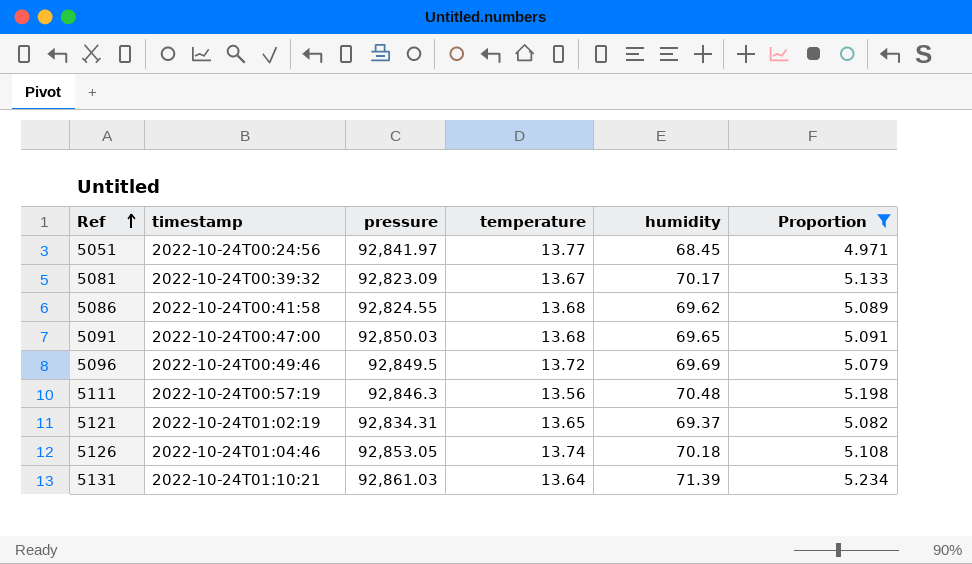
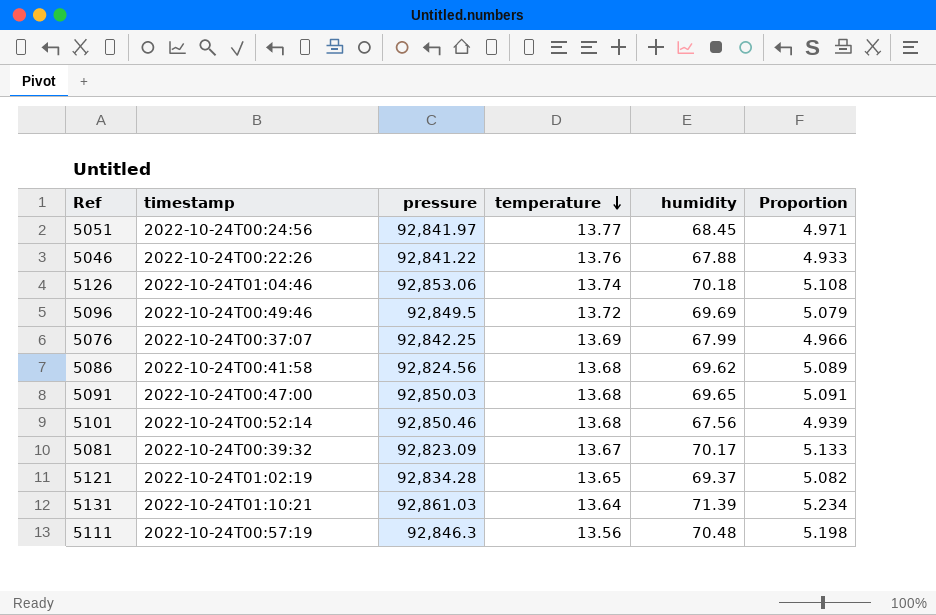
filter: Proportion >= 4.971 -> none
row order: Ref ascending -> temperature descending
5126 | pressure: 92,853.05 -> 92,853.06
5086 | pressure: 92,824.55 -> 92,824.56
5121 | pressure: 92,834.31 -> 92,834.28

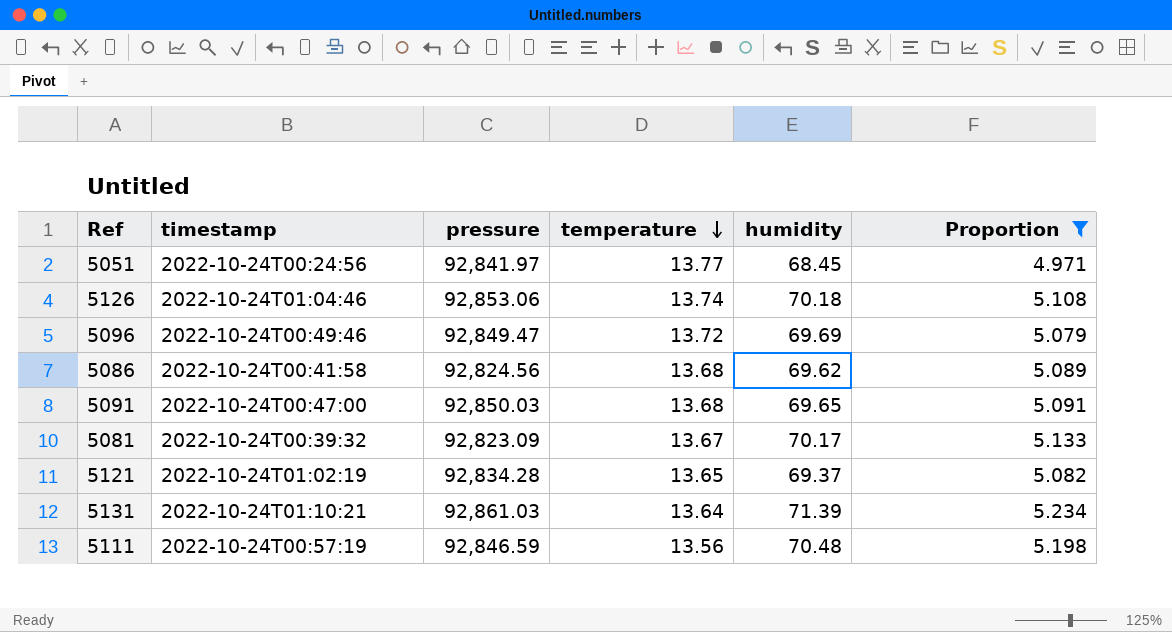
filter: none -> Proportion >= 4.971
5096 | pressure: 92,849.5 -> 92,849.47
5111 | pressure: 92,846.3 -> 92,846.59

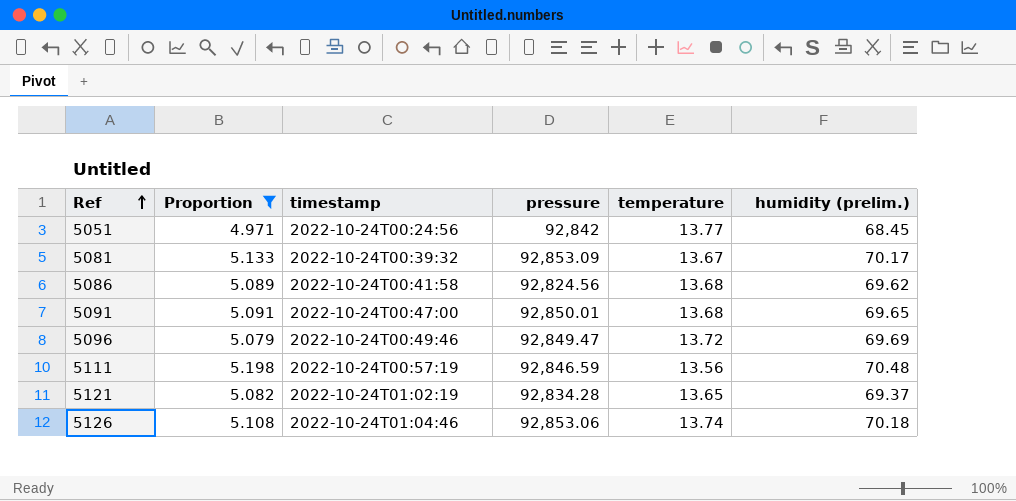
row order: temperature descending -> Ref ascending
column Proportion | position: 6 -> 2
column name: humidity -> humidity (prelim.)
row 5131: 2022-10-24T01:10:21 | 92,861.03 | 13.64 | 71.39 | 5.234 -> none
5051 | pressure: 92,841.97 -> 92,842
5081 | pressure: 92,823.09 -> 92,853.09
5091 | pressure: 92,850.03 -> 92,850.01

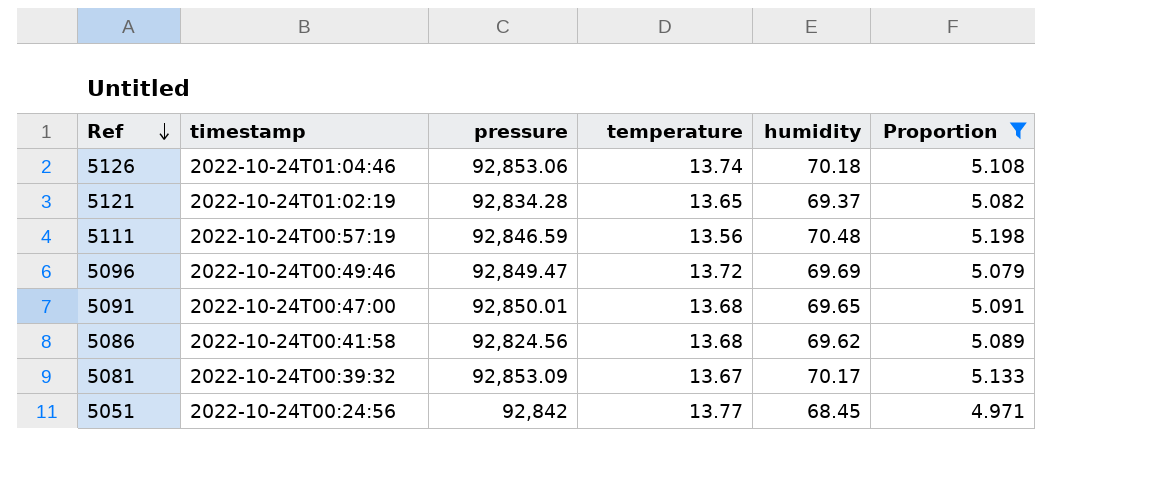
row order: Ref ascending -> Ref descending
column name: humidity (prelim.) -> humidity
column Proportion | position: 2 -> 6

